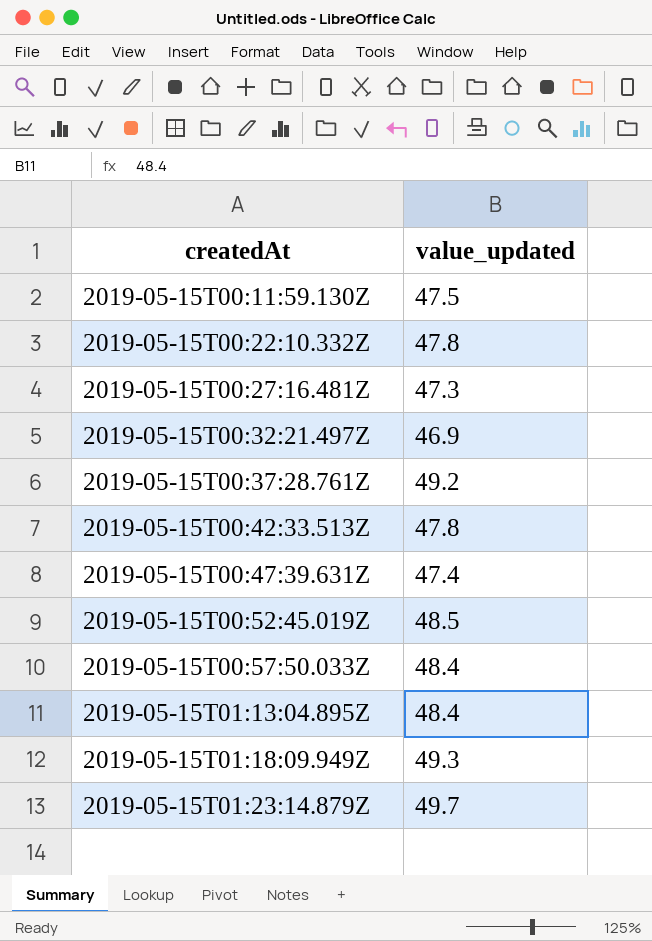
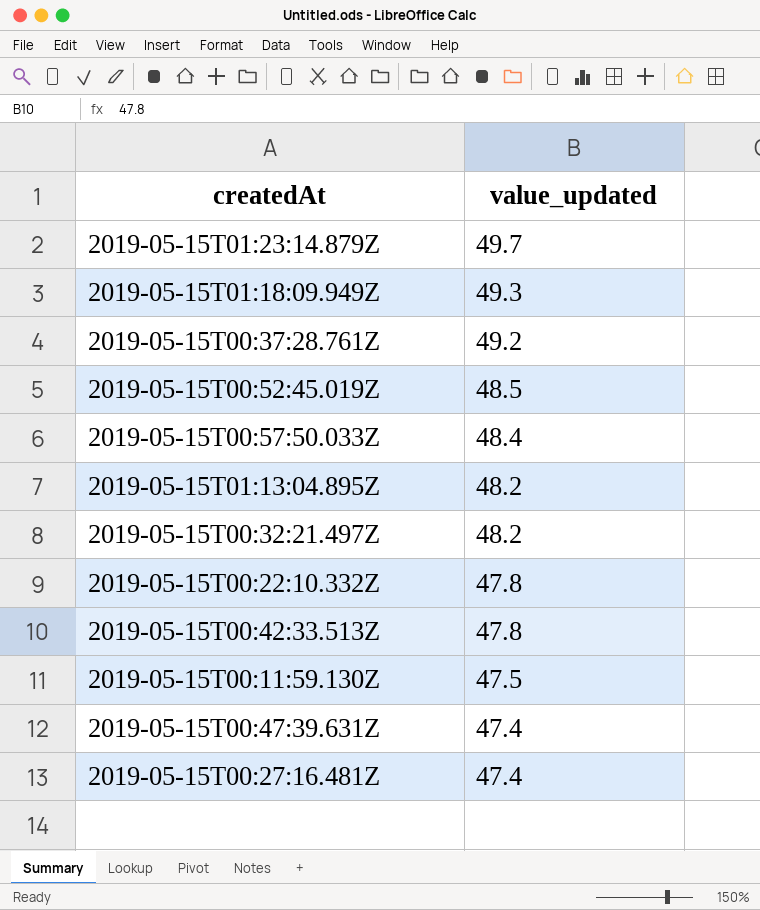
row order: createdAt ascending -> value_updated descending
2019-05-15T01:13:04.895Z | value_updated: 48.4 -> 48.2
2019-05-15T00:32:21.497Z | value_updated: 46.9 -> 48.2
2019-05-15T00:27:16.481Z | value_updated: 47.3 -> 47.4

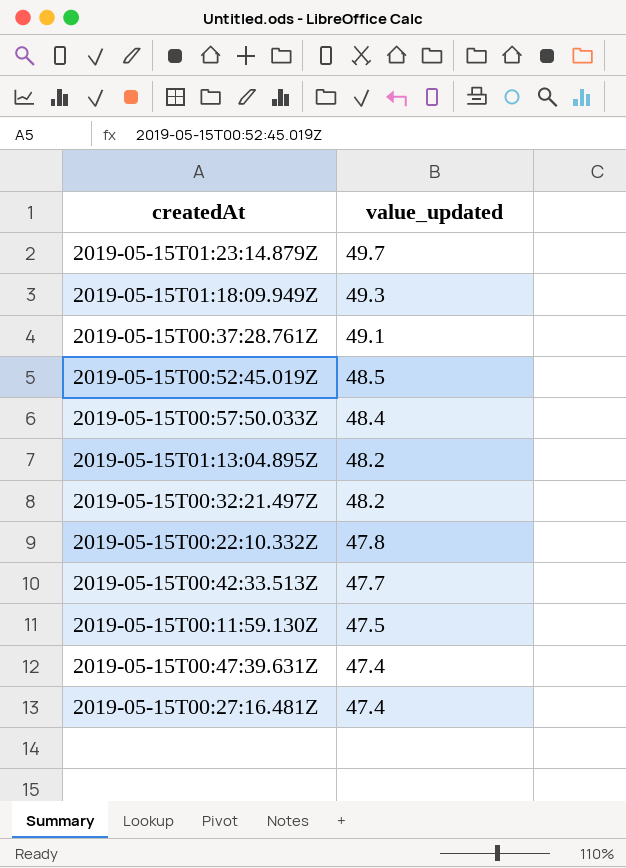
2019-05-15T00:37:28.761Z | value_updated: 49.2 -> 49.1
2019-05-15T00:42:33.513Z | value_updated: 47.8 -> 47.7

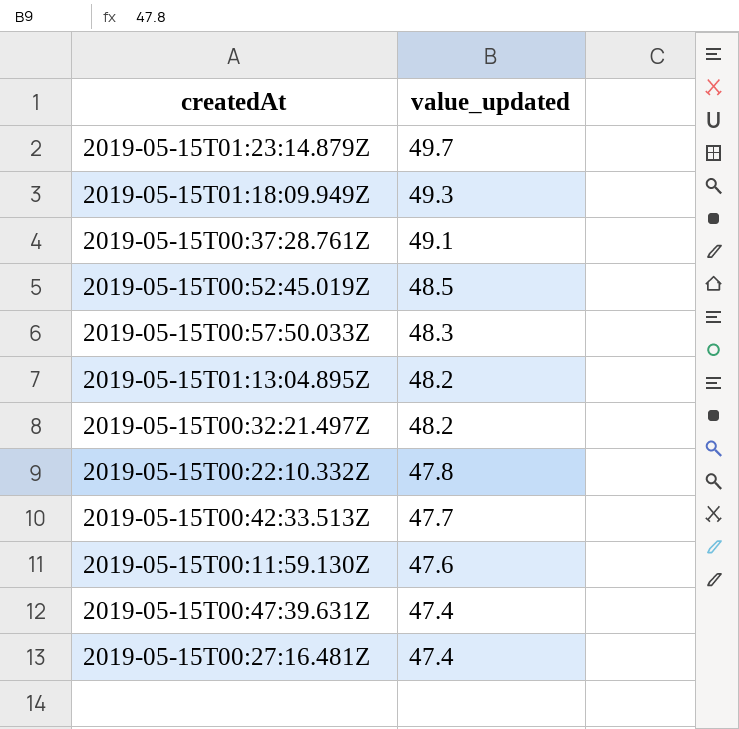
2019-05-15T00:57:50.033Z | value_updated: 48.4 -> 48.3
2019-05-15T00:11:59.130Z | value_updated: 47.5 -> 47.6

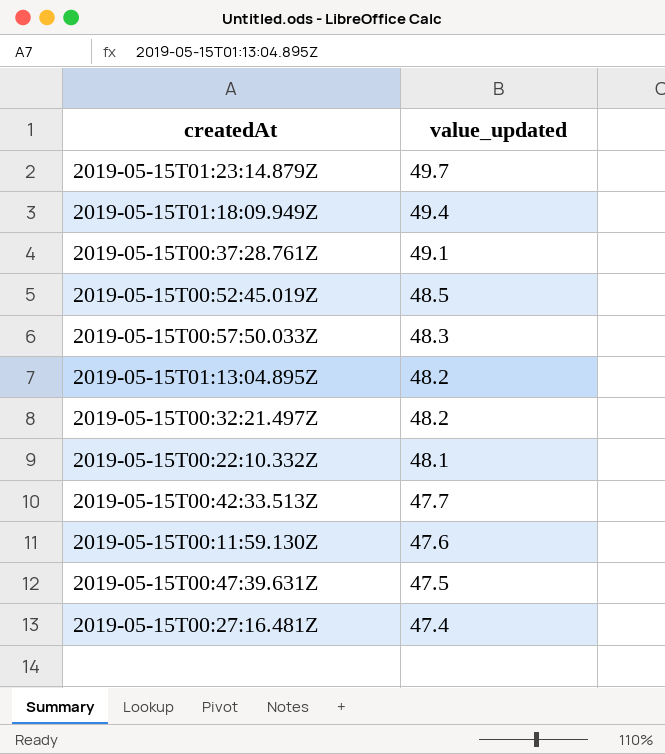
2019-05-15T01:18:09.949Z | value_updated: 49.3 -> 49.4
2019-05-15T00:22:10.332Z | value_updated: 47.8 -> 48.1
2019-05-15T00:47:39.631Z | value_updated: 47.4 -> 47.5

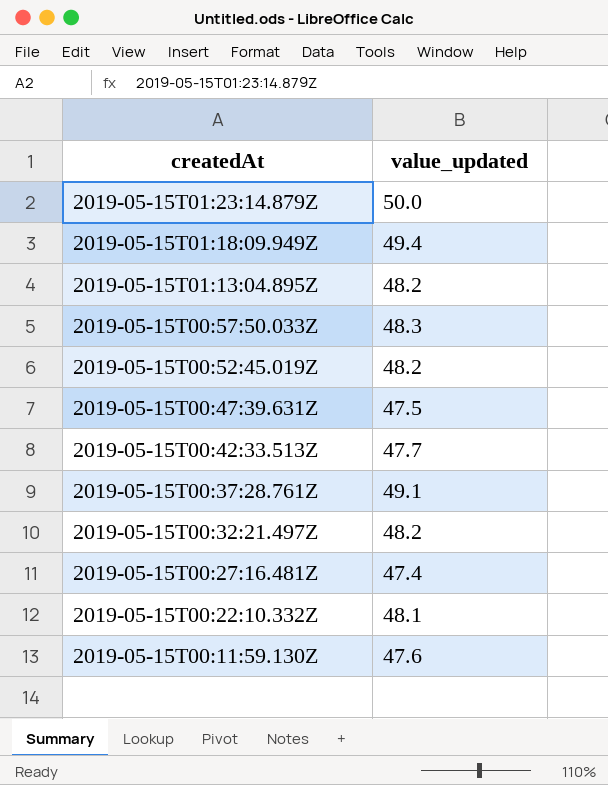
row order: value_updated descending -> createdAt descending
2019-05-15T01:23:14.879Z | value_updated: 49.7 -> 50.0
2019-05-15T00:52:45.019Z | value_updated: 48.5 -> 48.2

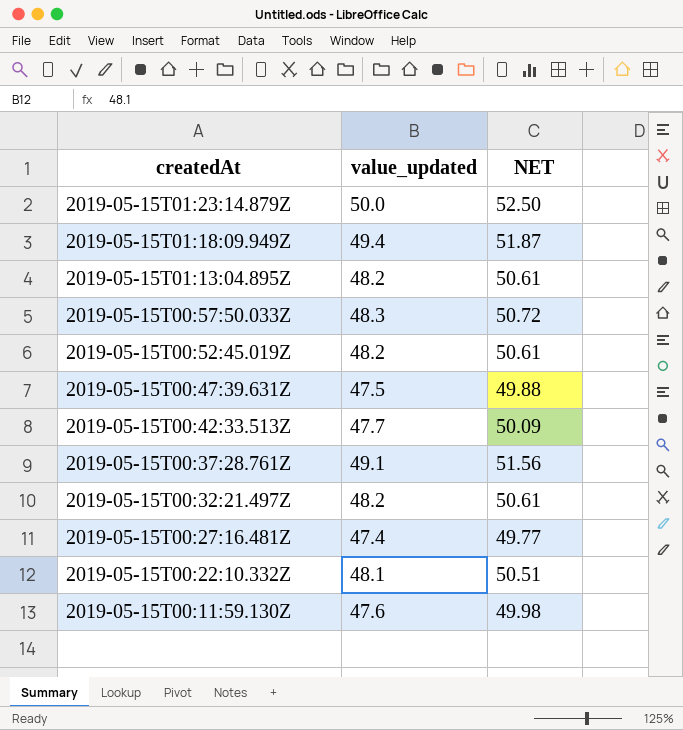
column NET | formula: none -> [value_updated] * 1.05

